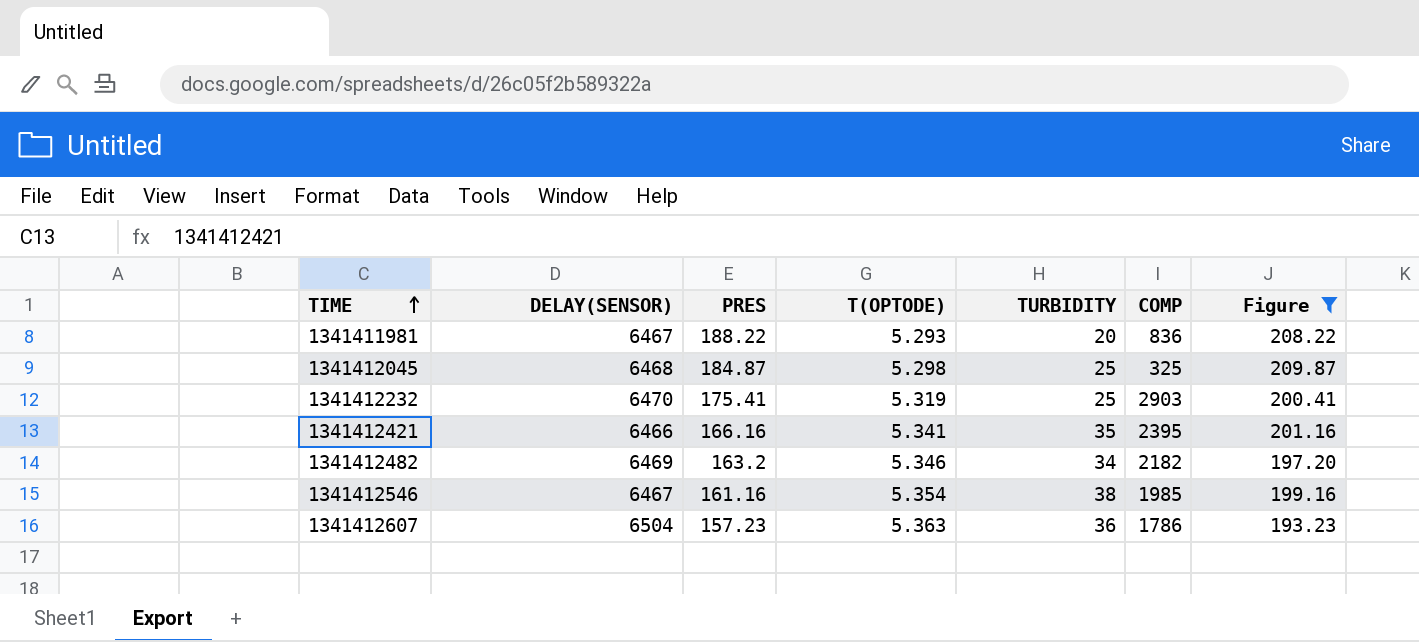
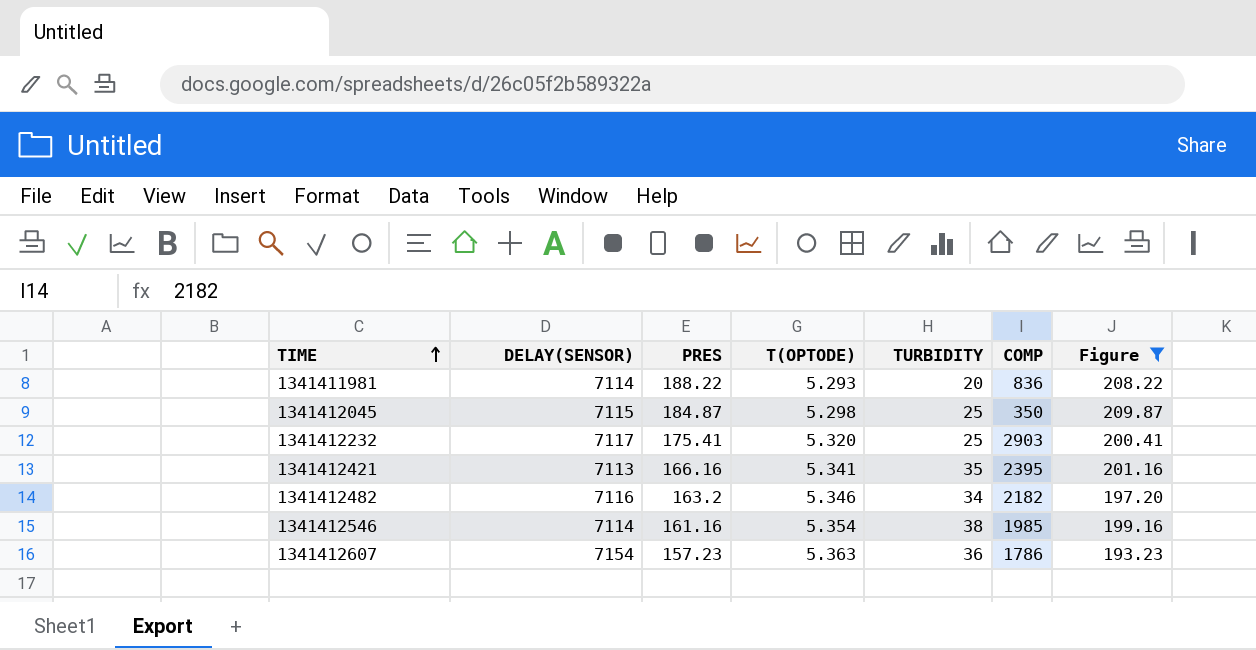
1341411981 | DELAY(SENSOR): 6467 -> 7114
1341412045 | DELAY(SENSOR): 6468 -> 7115
1341412045 | COMP: 325 -> 350
1341412232 | DELAY(SENSOR): 6470 -> 7117
1341412232 | T(OPTODE): 5.319 -> 5.320
1341412421 | DELAY(SENSOR): 6466 -> 7113
1341412482 | DELAY(SENSOR): 6469 -> 7116
1341412546 | DELAY(SENSOR): 6467 -> 7114
1341412607 | DELAY(SENSOR): 6504 -> 7154

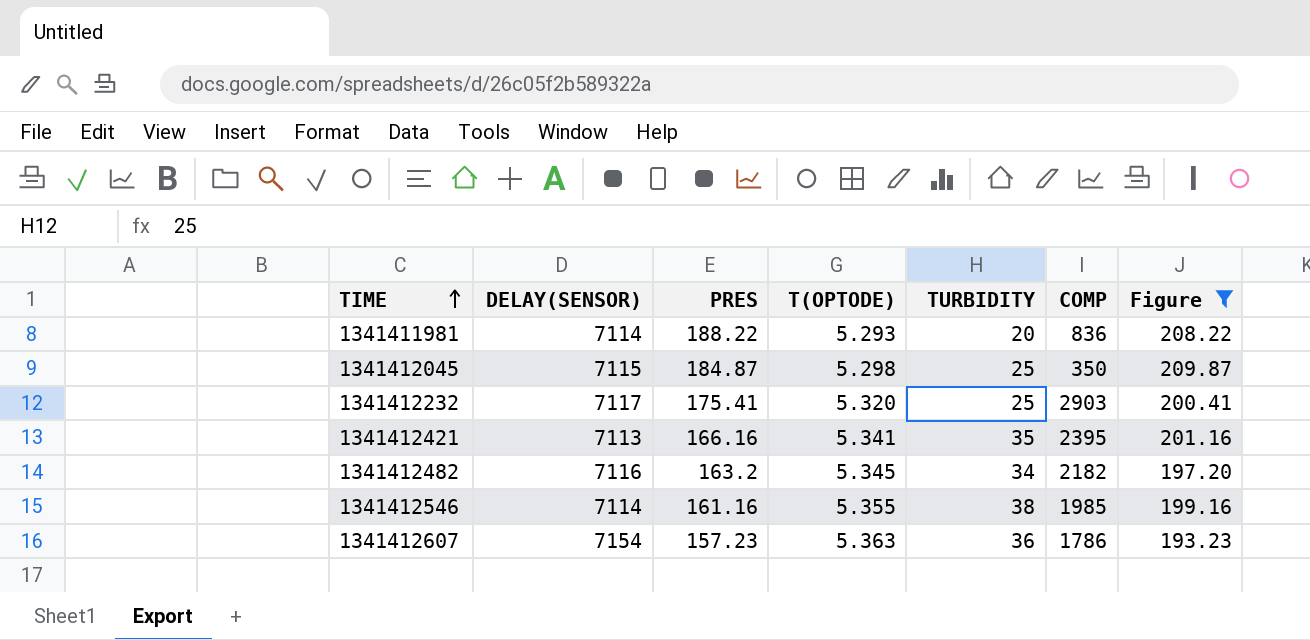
1341412482 | T(OPTODE): 5.346 -> 5.345
1341412546 | T(OPTODE): 5.354 -> 5.355

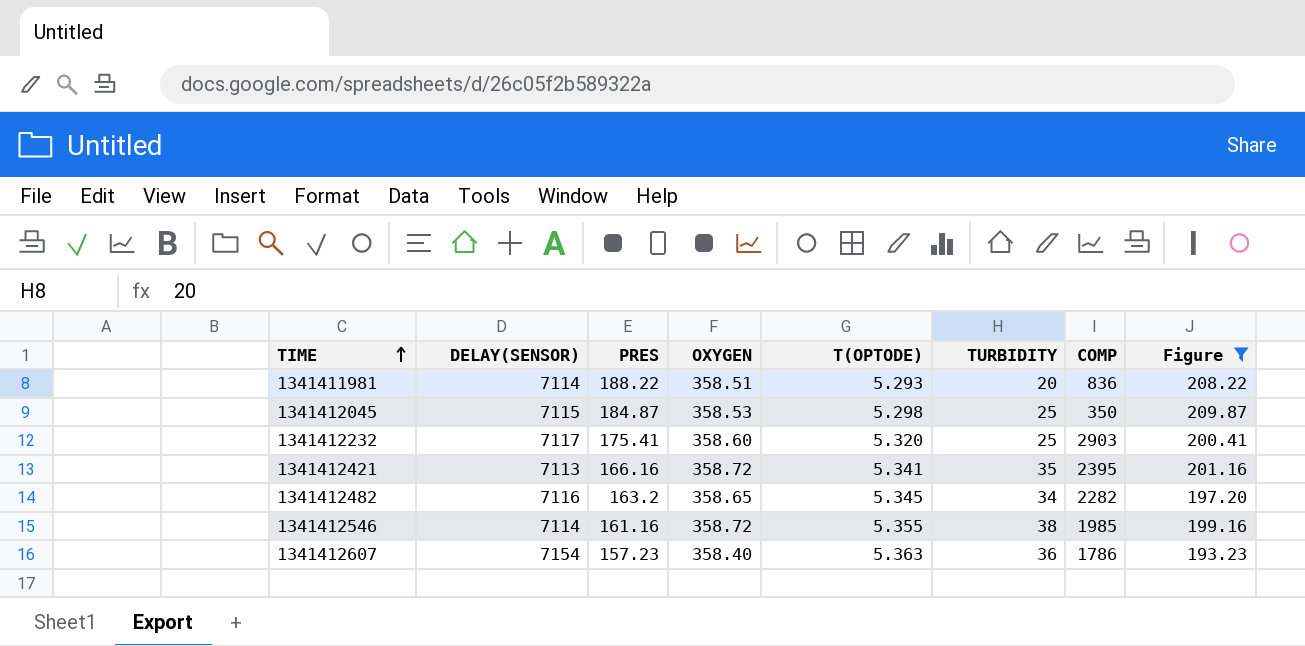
column OXYGEN | position: none -> 4
1341412482 | COMP: 2182 -> 2282

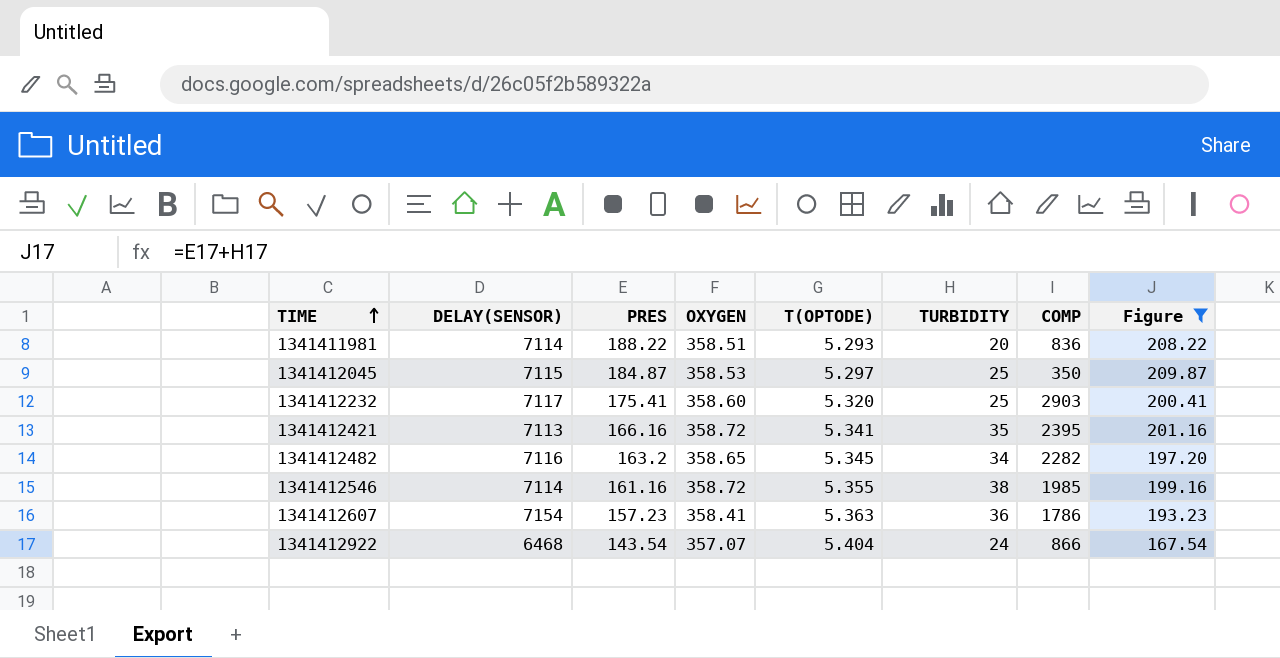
1341412045 | T(OPTODE): 5.298 -> 5.297
1341412607 | OXYGEN: 358.40 -> 358.41
row 1341412922: none -> 6468 | 143.54 | 357.07 | 5.404 | 24 | 866 | 167.54

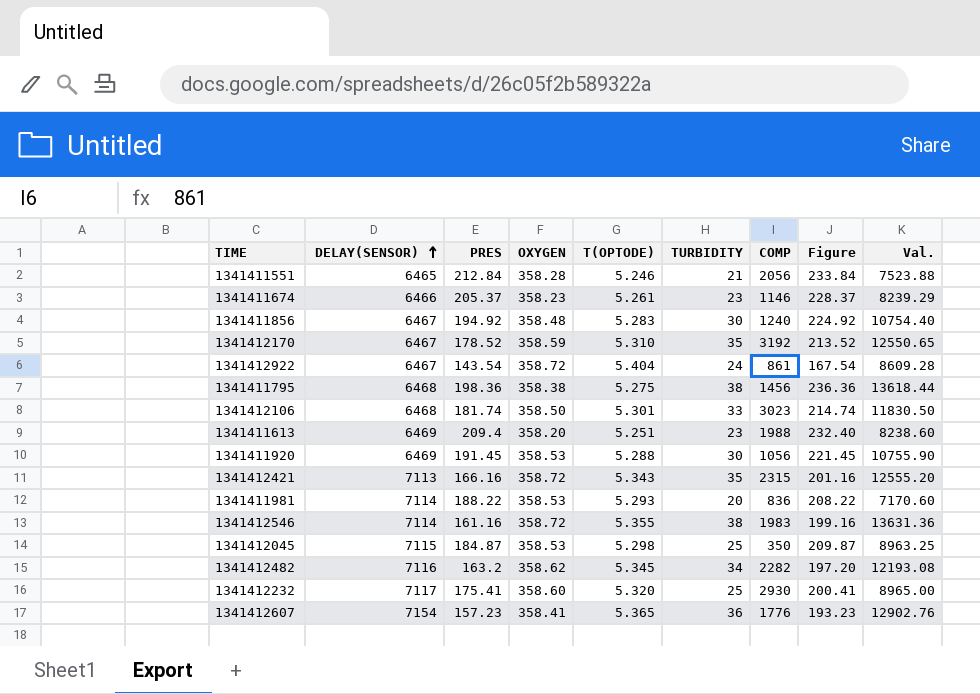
filter: Figure <= 209.87 -> none
row order: TIME ascending -> DELAY(SENSOR) ascending
column Val. | formula: none -> [OXYGEN] * [TURBIDITY]
1341412922 | DELAY(SENSOR): 6468 -> 6467
1341412922 | OXYGEN: 357.07 -> 358.72
1341412922 | COMP: 866 -> 861
1341412421 | T(OPTODE): 5.341 -> 5.343
1341412421 | COMP: 2395 -> 2315
1341411981 | OXYGEN: 358.51 -> 358.53
1341412546 | COMP: 1985 -> 1983
1341412045 | T(OPTODE): 5.297 -> 5.298
1341412482 | OXYGEN: 358.65 -> 358.62
1341412232 | COMP: 2903 -> 2930
1341412607 | T(OPTODE): 5.363 -> 5.365
1341412607 | COMP: 1786 -> 1776

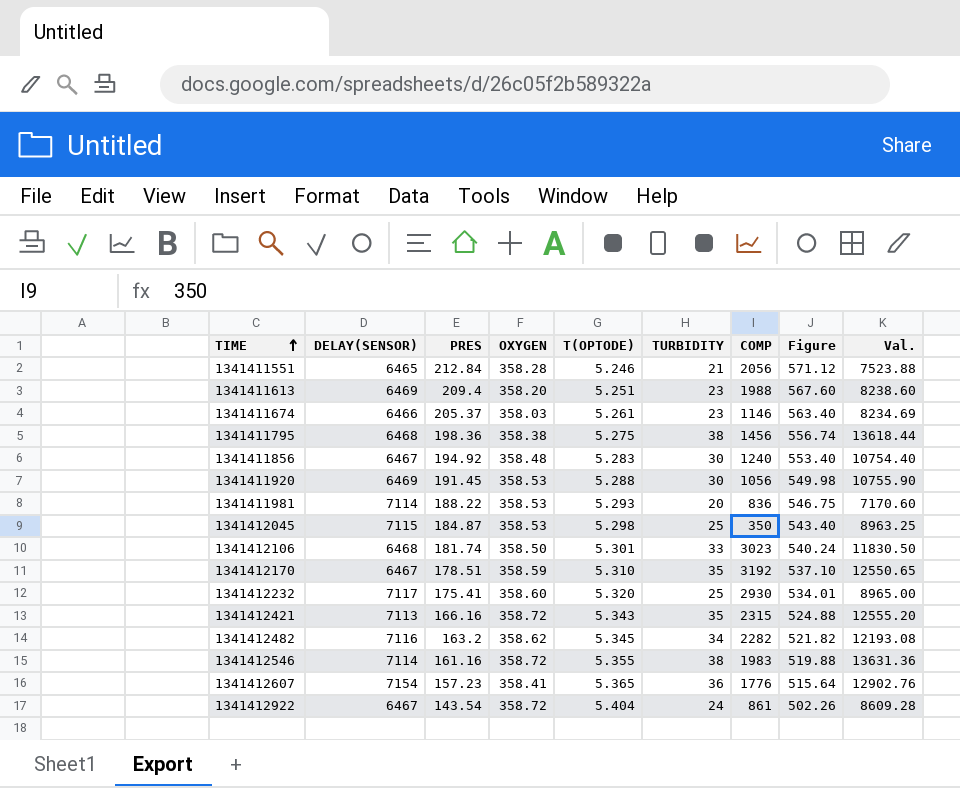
row order: DELAY(SENSOR) ascending -> TIME ascending
column Figure | formula: [PRES] + [TURBIDITY] -> [PRES] + [OXYGEN]
1341411674 | OXYGEN: 358.23 -> 358.03
1341411674 | Val.: 8239.29 -> 8234.69
1341412170 | PRES: 178.52 -> 178.51

